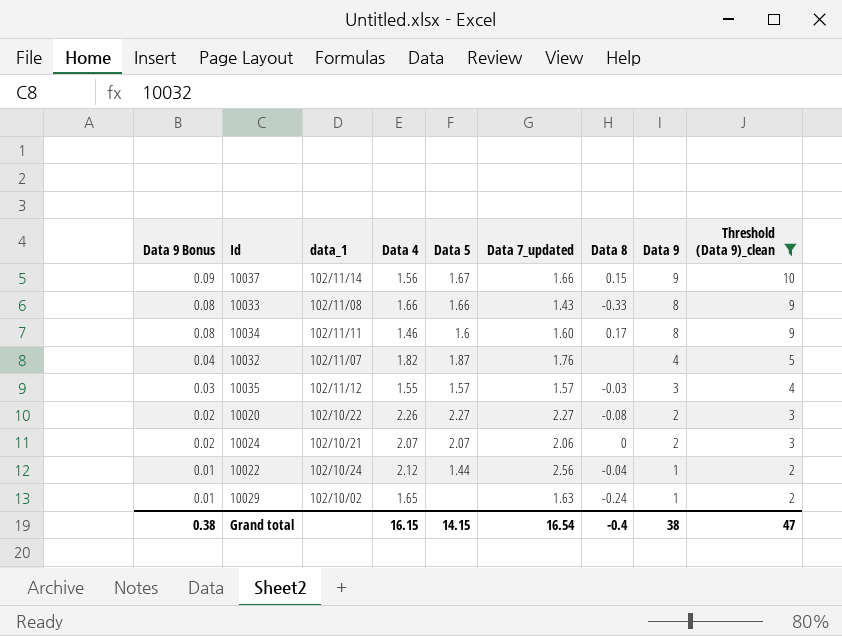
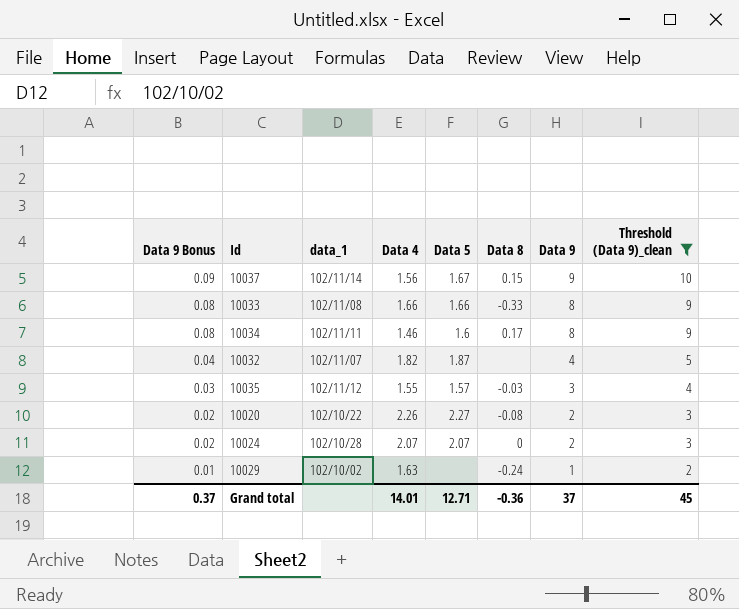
column Data 7_updated | position: 6 -> none
row 10022: 0.01 | 102/10/24 | 2.12 | 1.44 | 2.56 | -0.04 | 1 | 2 -> none
10024 | data_1: 102/10/21 -> 102/10/28
10029 | Data 4: 1.65 -> 1.63
Grand total | Data 9 Bonus: 0.38 -> 0.37
Grand total | Data 4: 16.15 -> 14.01
Grand total | Data 5: 14.15 -> 12.71
Grand total | Data 8: -0.4 -> -0.36
Grand total | Data 9: 38 -> 37
Grand total | Threshold (Data 9)_clean: 47 -> 45

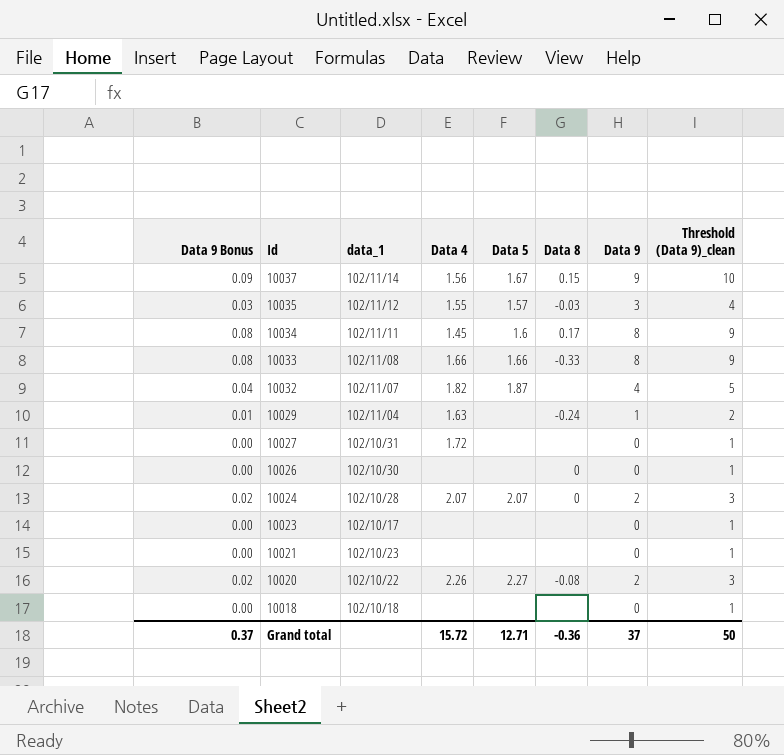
filter: Threshold (Data 9)_clean != 1 -> none
row order: Data 9 Bonus descending -> Id descending
10034 | Data 4: 1.46 -> 1.45
10029 | data_1: 102/10/02 -> 102/11/04
Grand total | Data 4: 14.01 -> 15.72
Grand total | Threshold (Data 9)_clean: 45 -> 50

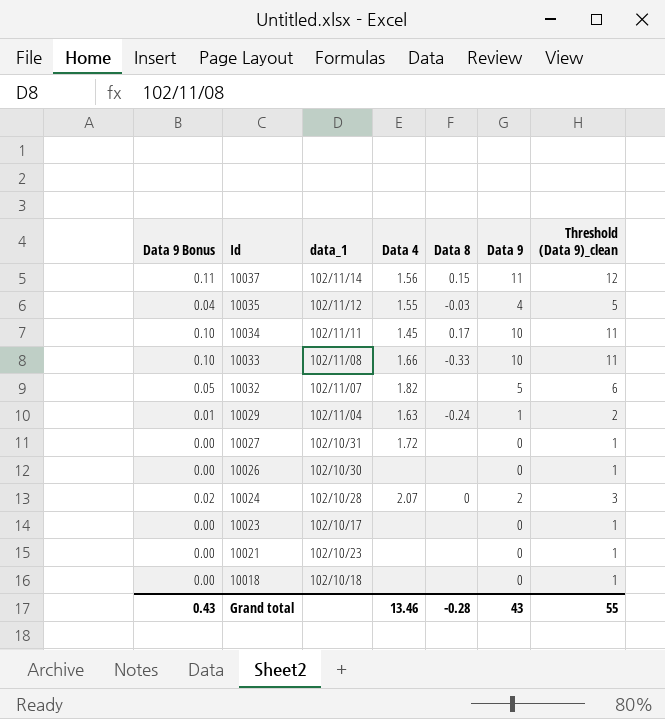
column Data 5 | position: 5 -> none
row 10020: 0.02 | 102/10/22 | 2.26 | 2.27 | -0.08 | 2 | 3 -> none
10037 | Data 9 Bonus: 0.09 -> 0.11
10037 | Data 9: 9 -> 11
10037 | Threshold (Data 9)_clean: 10 -> 12
10035 | Data 9 Bonus: 0.03 -> 0.04
10035 | Data 9: 3 -> 4
10035 | Threshold (Data 9)_clean: 4 -> 5
10034 | Data 9 Bonus: 0.08 -> 0.10
10034 | Data 9: 8 -> 10
10034 | Threshold (Data 9)_clean: 9 -> 11
10033 | Data 9 Bonus: 0.08 -> 0.10
10033 | Data 9: 8 -> 10
10033 | Threshold (Data 9)_clean: 9 -> 11
10032 | Data 9 Bonus: 0.04 -> 0.05
10032 | Data 9: 4 -> 5
10032 | Threshold (Data 9)_clean: 5 -> 6
10026 | Data 8: 0 -> none
Grand total | Data 9 Bonus: 0.37 -> 0.43
Grand total | Data 4: 15.72 -> 13.46
Grand total | Data 8: -0.36 -> -0.28
Grand total | Data 9: 37 -> 43
Grand total | Threshold (Data 9)_clean: 50 -> 55

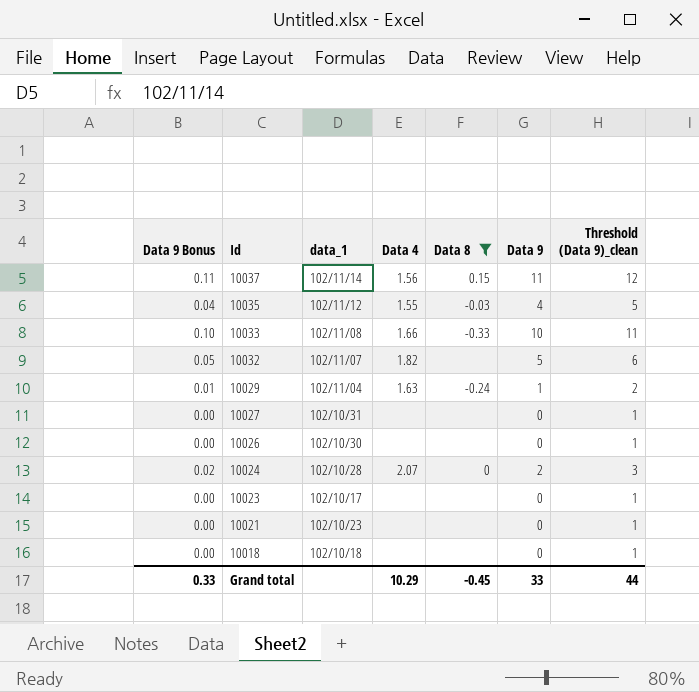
filter: none -> Data 8 != 0.17
10027 | Data 4: 1.72 -> none
Grand total | Data 9 Bonus: 0.43 -> 0.33
Grand total | Data 4: 13.46 -> 10.29
Grand total | Data 8: -0.28 -> -0.45
Grand total | Data 9: 43 -> 33
Grand total | Threshold (Data 9)_clean: 55 -> 44

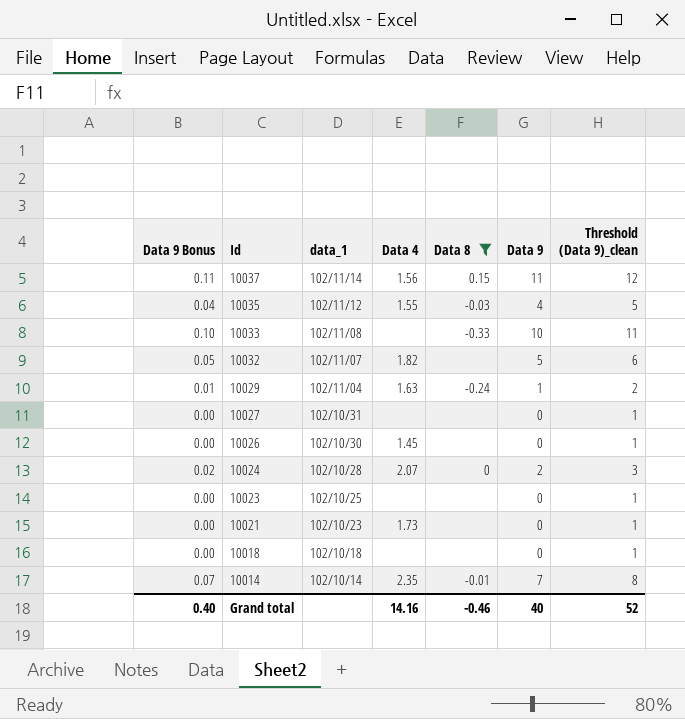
10033 | Data 4: 1.66 -> none
10026 | Data 4: none -> 1.45
10023 | data_1: 102/10/17 -> 102/10/25
10021 | Data 4: none -> 1.73
row 10014: none -> 0.07 | 102/10/14 | 2.35 | -0.01 | 7 | 8
Grand total | Data 9 Bonus: 0.33 -> 0.40
Grand total | Data 4: 10.29 -> 14.16
Grand total | Data 8: -0.45 -> -0.46
Grand total | Data 9: 33 -> 40
Grand total | Threshold (Data 9)_clean: 44 -> 52

